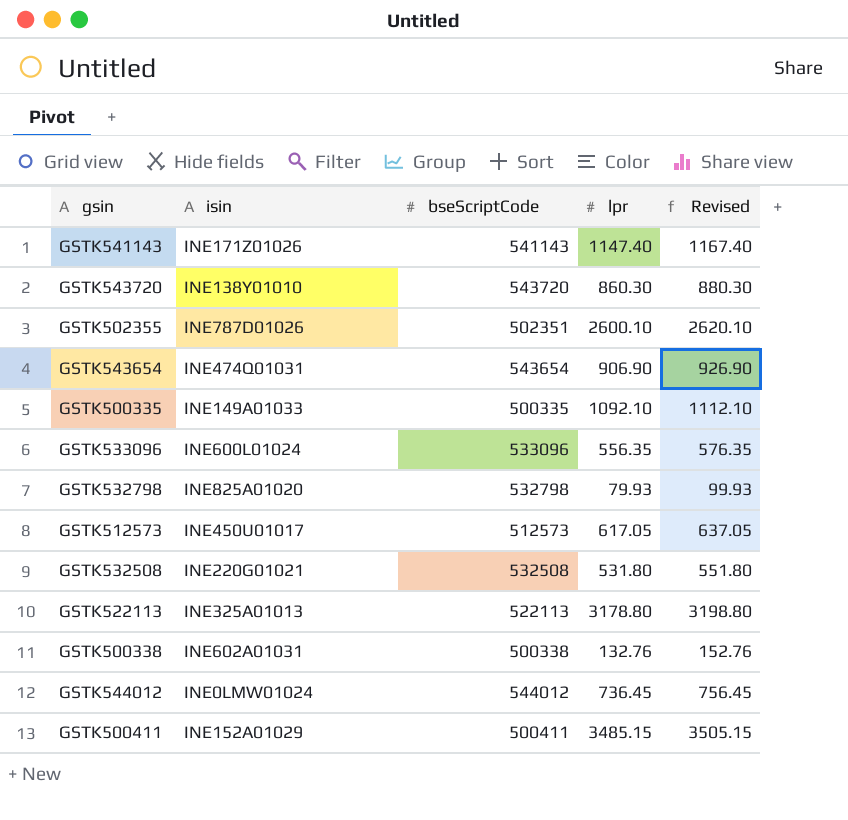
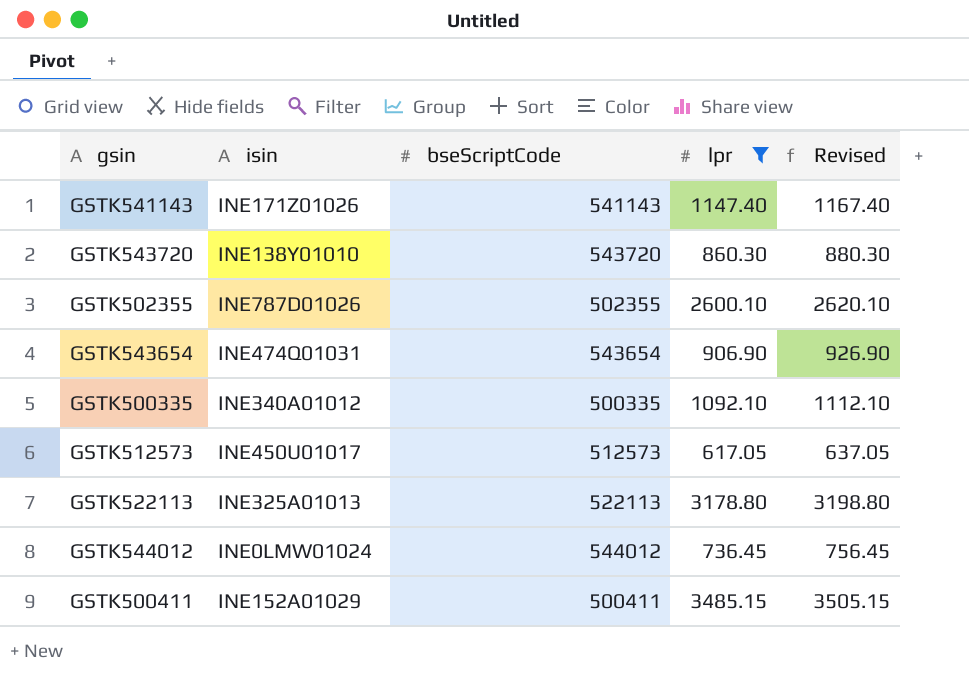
filter: none -> lpr >= 617.05
GSTK502355 | bseScriptCode: 502351 -> 502355
GSTK500335 | isin: INE149A01033 -> INE340A01012

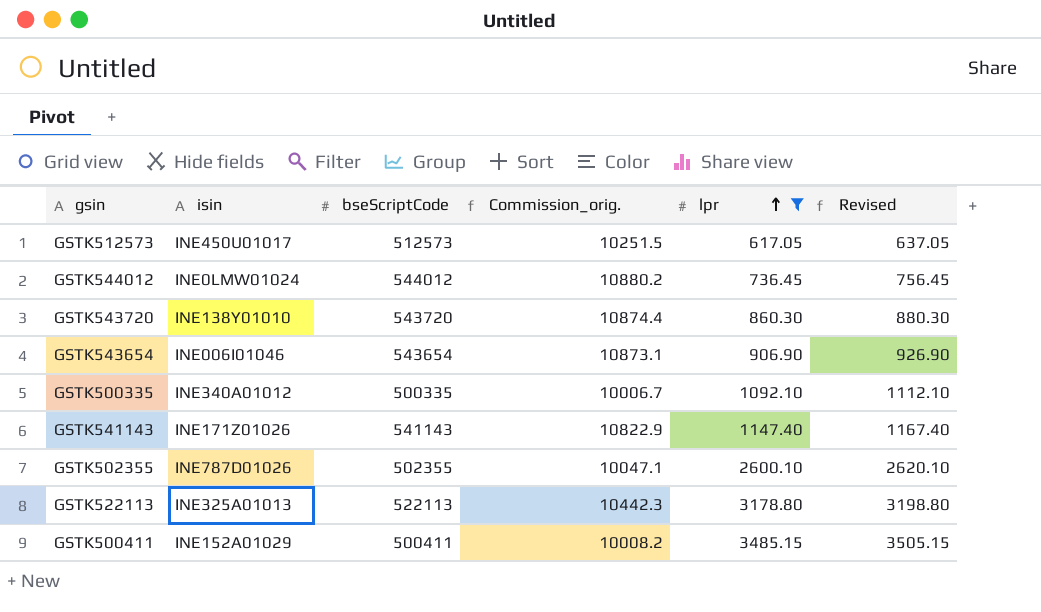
row order: none -> lpr ascending
column Commission_orig. | formula: none -> [bseScriptCode] * 0.02
GSTK543654 | isin: INE474Q01031 -> INE006I01046

